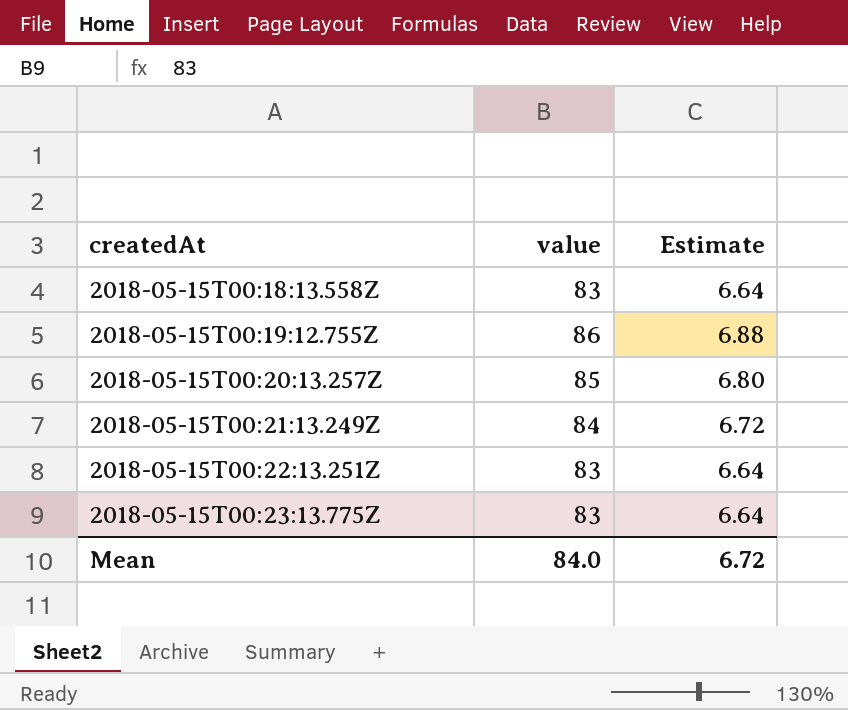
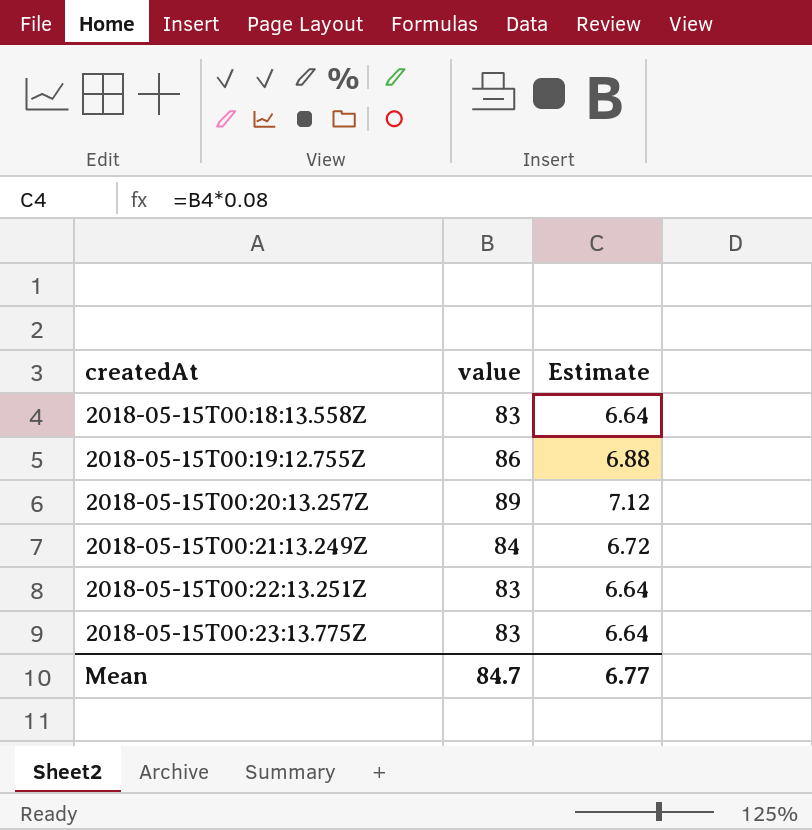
2018-05-15T00:20:13.257Z | value: 85 -> 89
2018-05-15T00:20:13.257Z | Estimate: 6.80 -> 7.12
Mean | value: 84.0 -> 84.7
Mean | Estimate: 6.72 -> 6.77

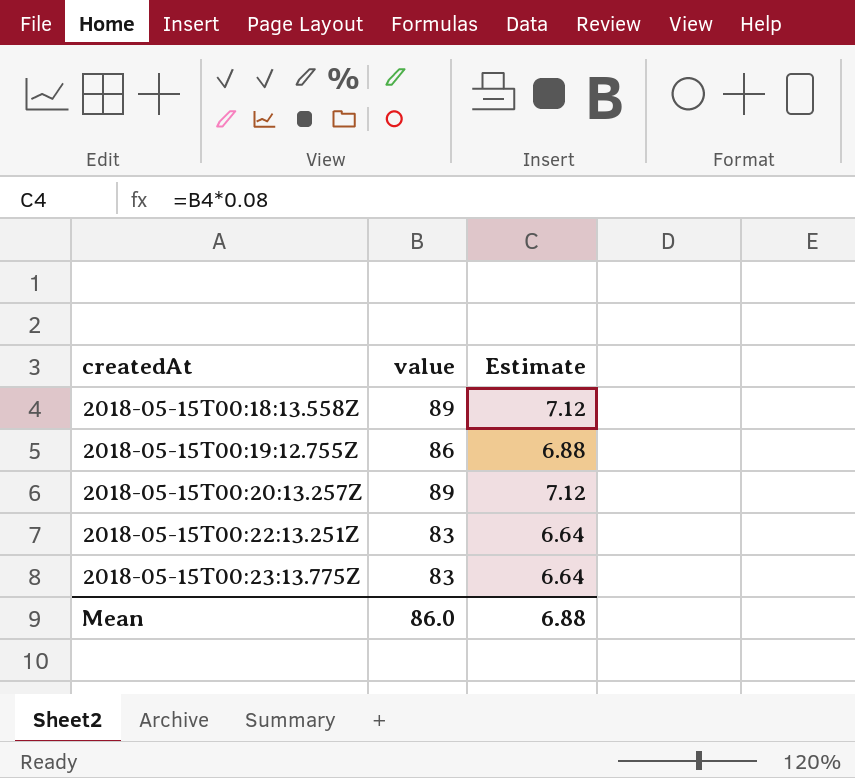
row 2018-05-15T00:21:13.249Z: 84 | 6.72 -> none
2018-05-15T00:18:13.558Z | value: 83 -> 89
2018-05-15T00:18:13.558Z | Estimate: 6.64 -> 7.12
Mean | value: 84.7 -> 86.0
Mean | Estimate: 6.77 -> 6.88

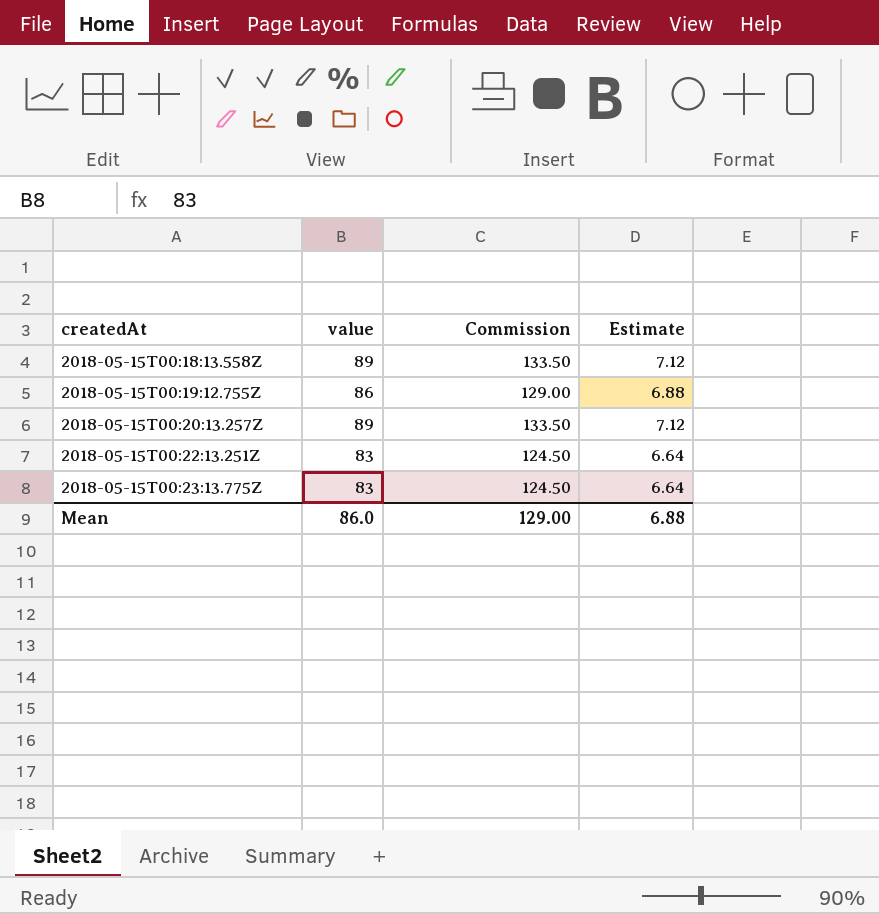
column Commission | formula: none -> [value] * 1.5

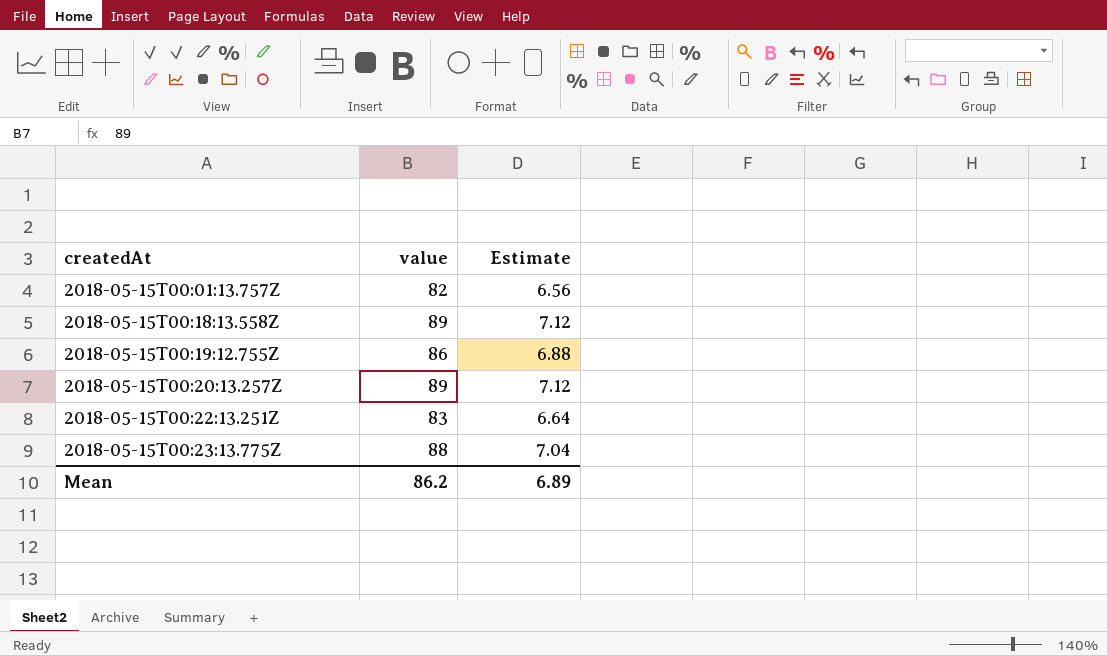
column Commission | formula: [value] * 1.5 -> none
row 2018-05-15T00:01:13.757Z: none -> 82 | 6.56
2018-05-15T00:23:13.775Z | value: 83 -> 88
2018-05-15T00:23:13.775Z | Estimate: 6.64 -> 7.04
Mean | value: 86.0 -> 86.2
Mean | Estimate: 6.88 -> 6.89

